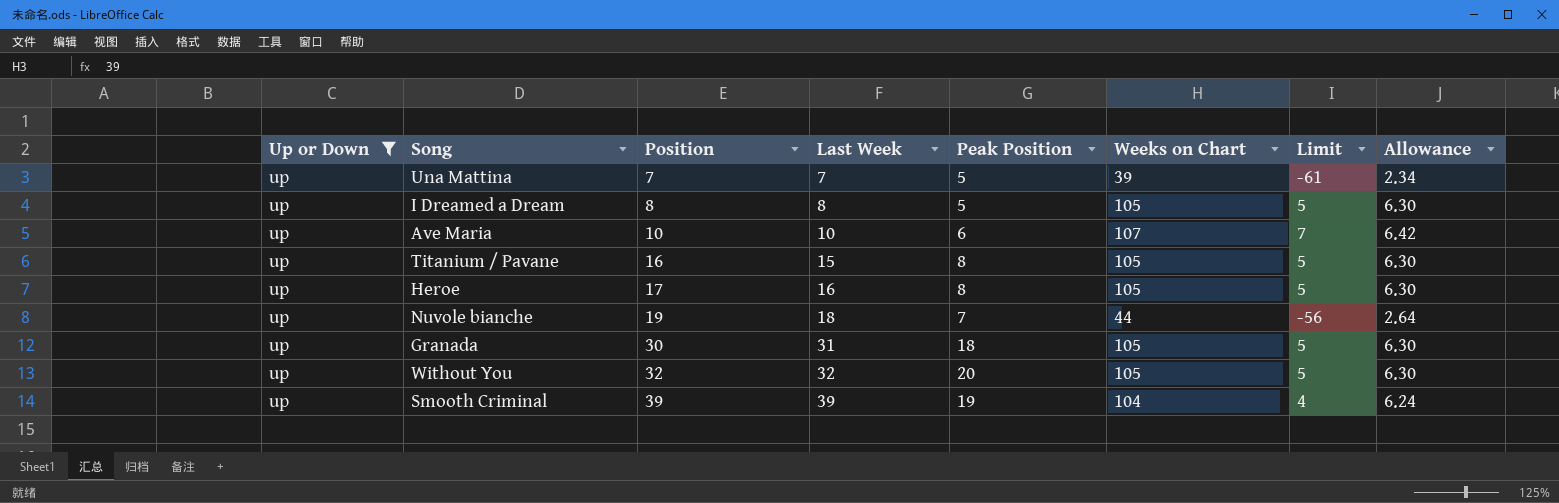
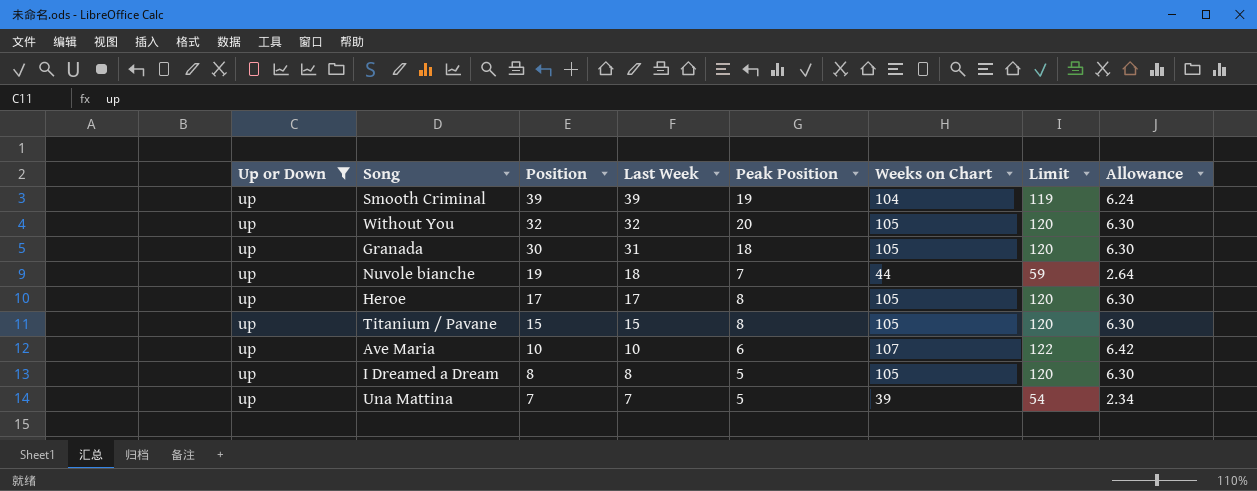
row order: Position ascending -> Position descending
column Limit | formula: [Weeks on Chart] - 100 -> [Weeks on Chart] + 15
Heroe | Last Week: 16 -> 17
Titanium / Pavane | Position: 16 -> 15

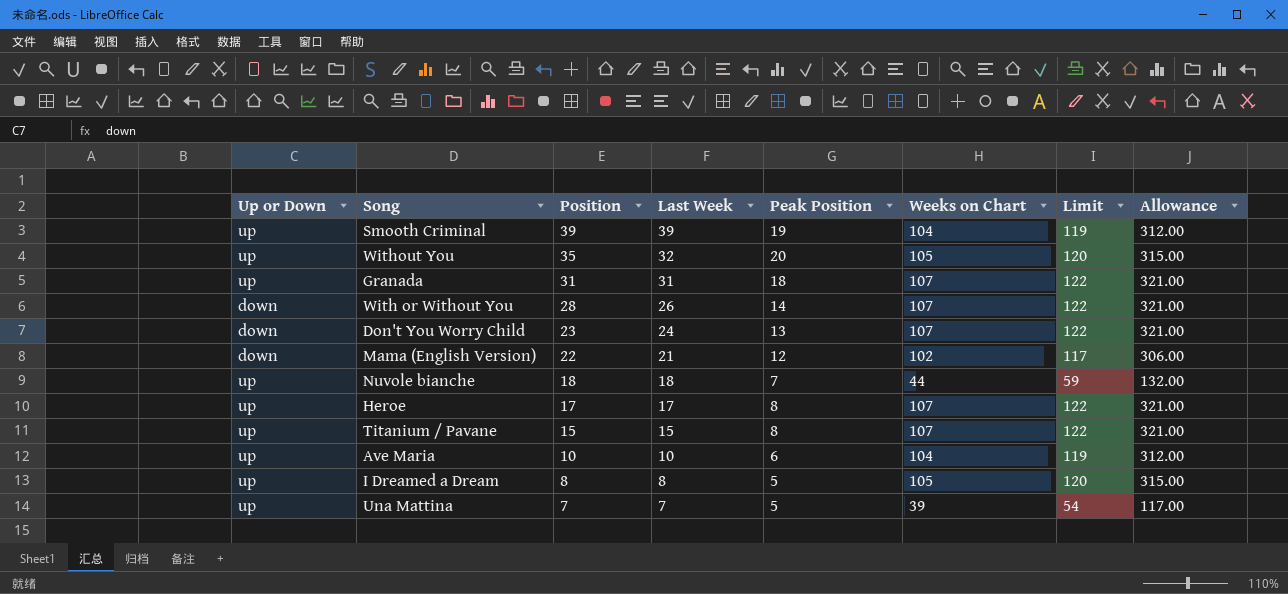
filter: Up or Down = up -> none
column Allowance | formula: [Weeks on Chart] * 0.06 -> [Weeks on Chart] * 3
Without You | Position: 32 -> 35
Granada | Position: 30 -> 31
Granada | Weeks on Chart: 105 -> 107
Granada | Limit: 120 -> 122
Nuvole bianche | Position: 19 -> 18
Heroe | Weeks on Chart: 105 -> 107
Heroe | Limit: 120 -> 122
Titanium / Pavane | Weeks on Chart: 105 -> 107
Titanium / Pavane | Limit: 120 -> 122
Ave Maria | Weeks on Chart: 107 -> 104
Ave Maria | Limit: 122 -> 119

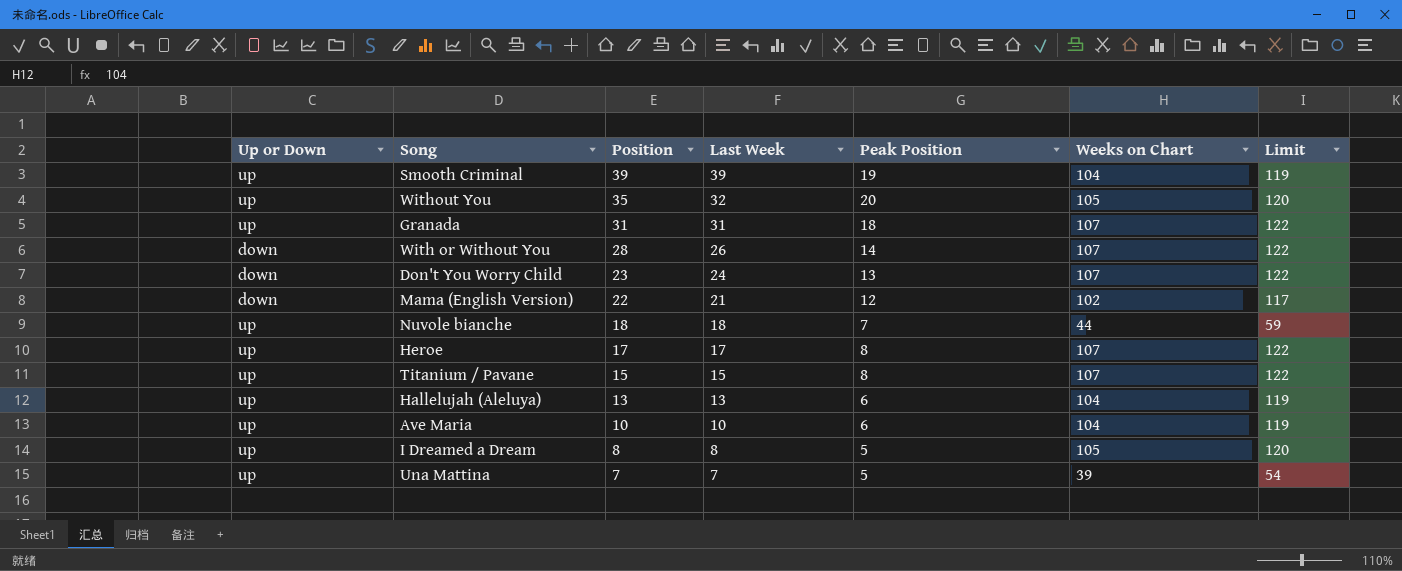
column Allowance | formula: [Weeks on Chart] * 3 -> none
row Hallelujah (Aleluya): none -> up | 13 | 13 | 6 | 104 | 119

